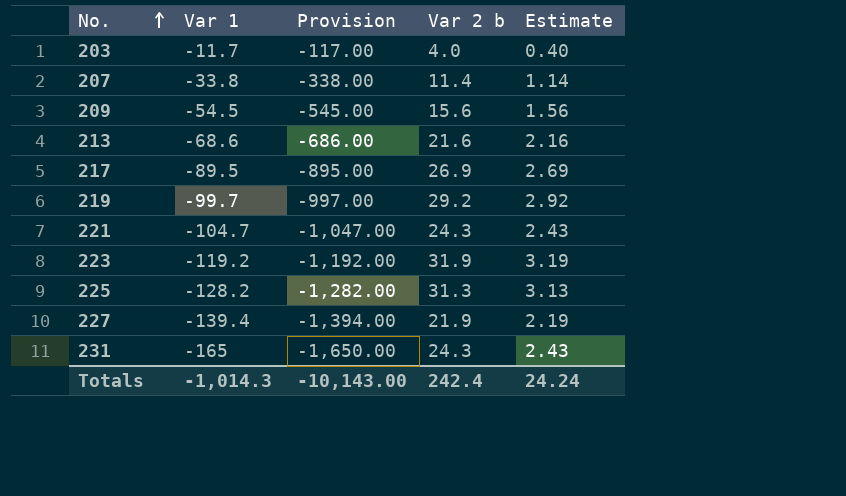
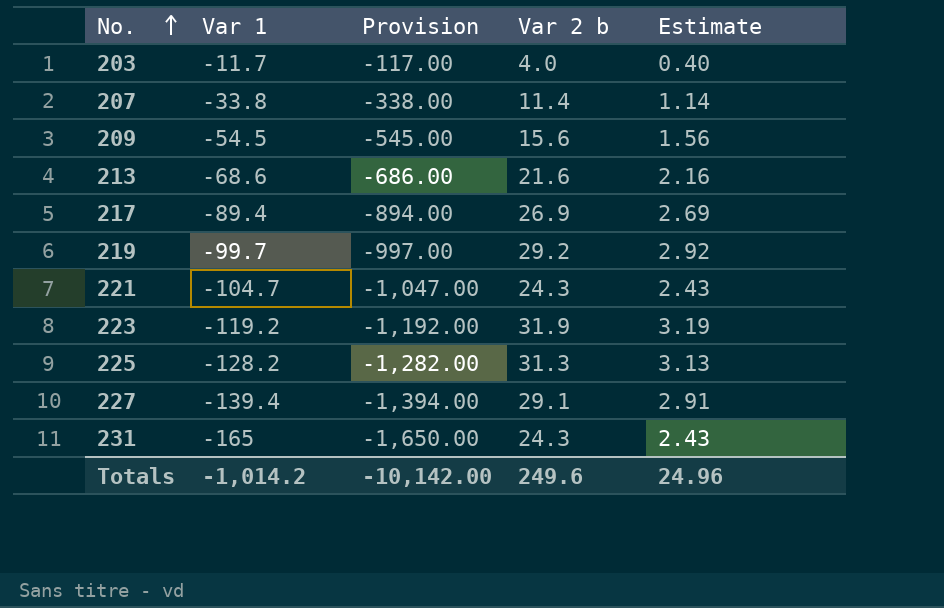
217 | Var 1: -89.5 -> -89.4
217 | Provision: -895.00 -> -894.00
227 | Var 2 b: 21.9 -> 29.1
227 | Estimate: 2.19 -> 2.91
Totals | Var 1: -1,014.3 -> -1,014.2
Totals | Provision: -10,143.00 -> -10,142.00
Totals | Var 2 b: 242.4 -> 249.6
Totals | Estimate: 24.24 -> 24.96

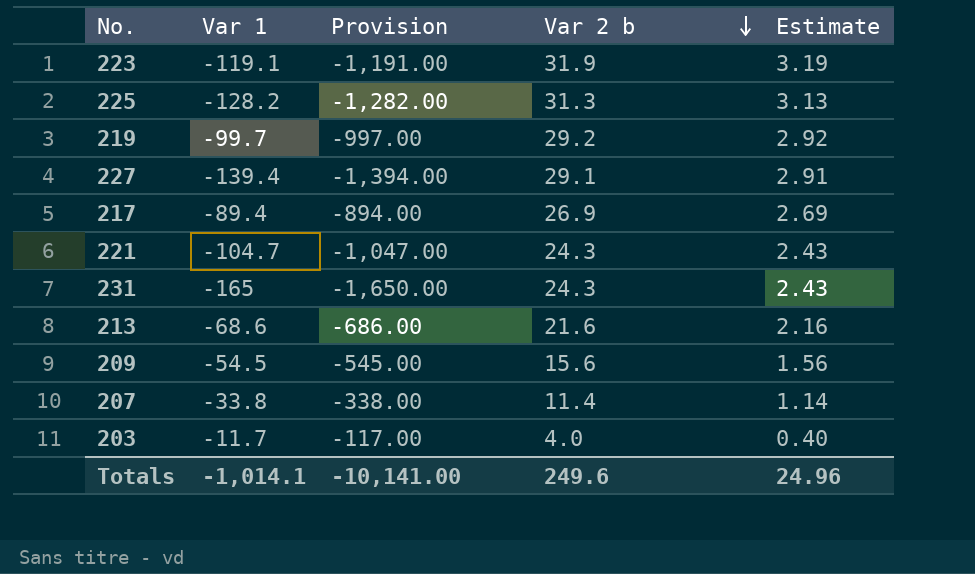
row order: No. ascending -> Var 2 b descending
223 | Var 1: -119.2 -> -119.1
223 | Provision: -1,192.00 -> -1,191.00
Totals | Var 1: -1,014.2 -> -1,014.1
Totals | Provision: -10,142.00 -> -10,141.00

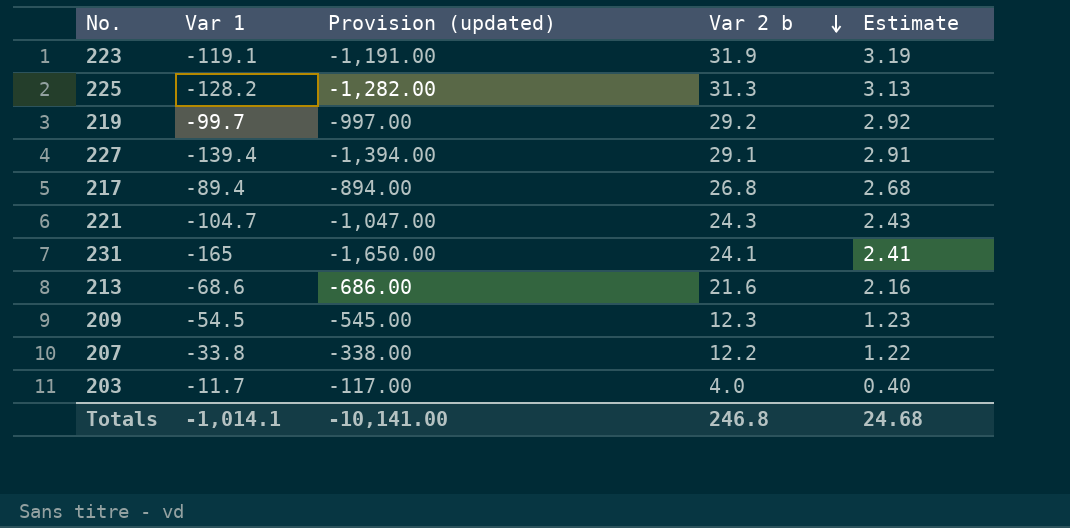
column name: Provision -> Provision (updated)
217 | Var 2 b: 26.9 -> 26.8
217 | Estimate: 2.69 -> 2.68
231 | Var 2 b: 24.3 -> 24.1
231 | Estimate: 2.43 -> 2.41
209 | Var 2 b: 15.6 -> 12.3
209 | Estimate: 1.56 -> 1.23
207 | Var 2 b: 11.4 -> 12.2
207 | Estimate: 1.14 -> 1.22
Totals | Var 2 b: 249.6 -> 246.8
Totals | Estimate: 24.96 -> 24.68

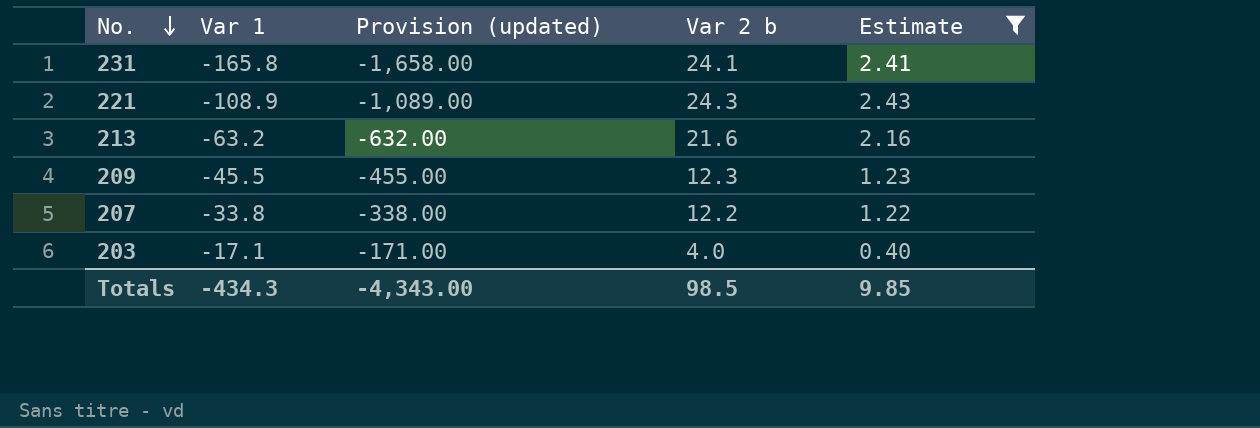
filter: none -> Estimate <= 2.43
row order: Var 2 b descending -> No. descending
231 | Var 1: -165 -> -165.8
231 | Provision (updated): -1,650.00 -> -1,658.00
221 | Var 1: -104.7 -> -108.9
221 | Provision (updated): -1,047.00 -> -1,089.00
213 | Var 1: -68.6 -> -63.2
213 | Provision (updated): -686.00 -> -632.00
209 | Var 1: -54.5 -> -45.5
209 | Provision (updated): -545.00 -> -455.00
203 | Var 1: -11.7 -> -17.1
203 | Provision (updated): -117.00 -> -171.00
Totals | Var 1: -1,014.1 -> -434.3
Totals | Provision (updated): -10,141.00 -> -4,343.00
Totals | Var 2 b: 246.8 -> 98.5
Totals | Estimate: 24.68 -> 9.85

